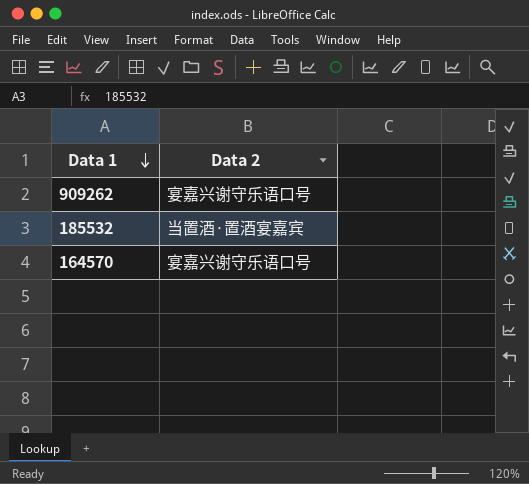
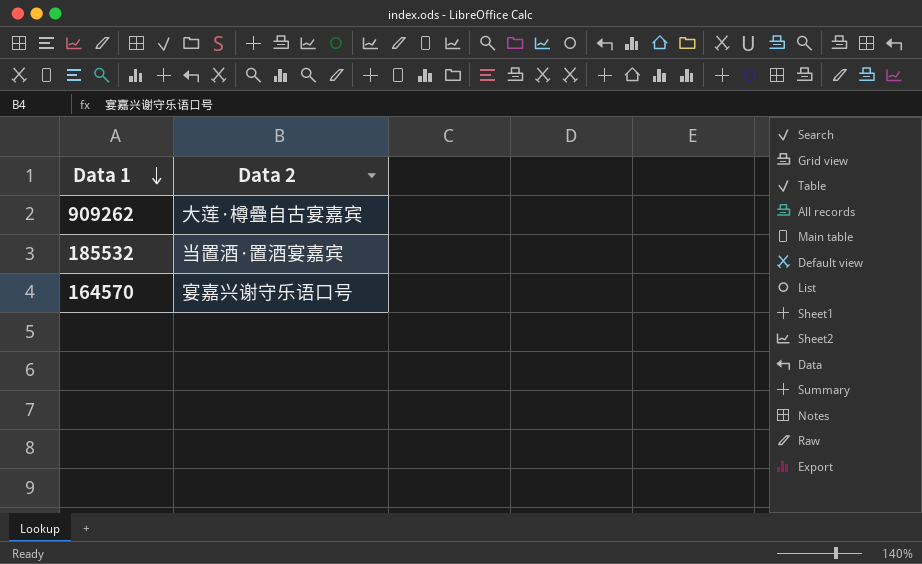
909262 | Data 2: 宴嘉兴谢守乐语口号 -> 大莲·樽疊自古宴嘉宾

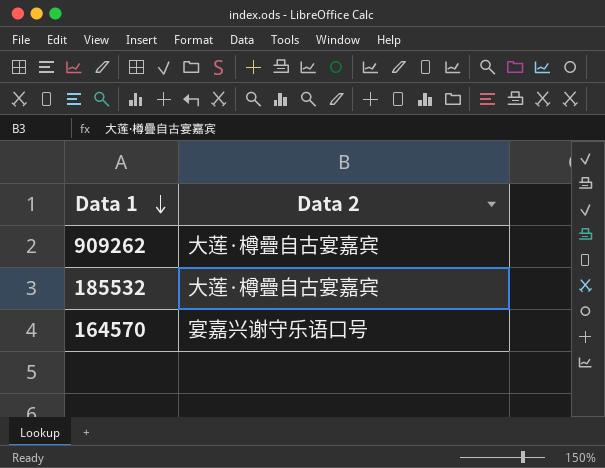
185532 | Data 2: 当置酒·置酒宴嘉宾 -> 大莲·樽疊自古宴嘉宾

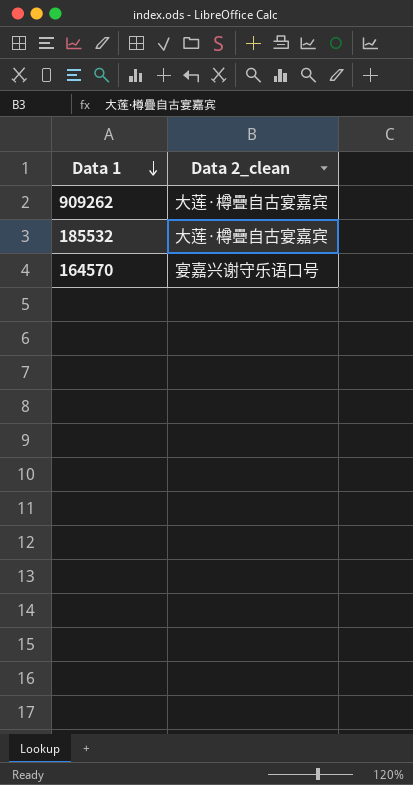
column name: Data 2 -> Data 2_clean

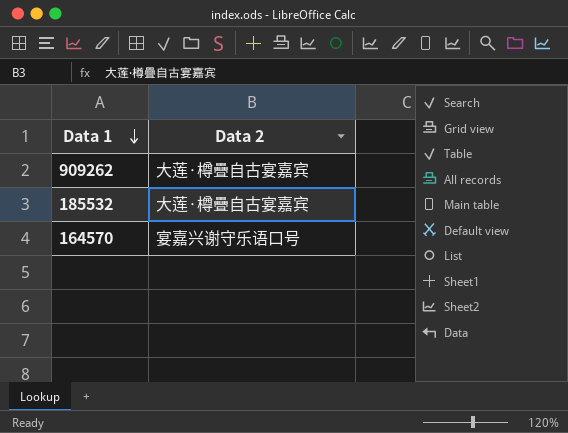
column name: Data 2_clean -> Data 2

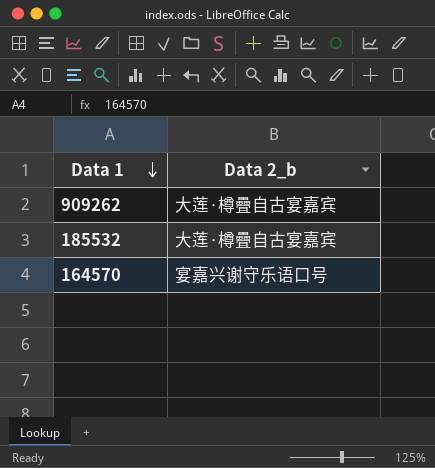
column name: Data 2 -> Data 2_b

